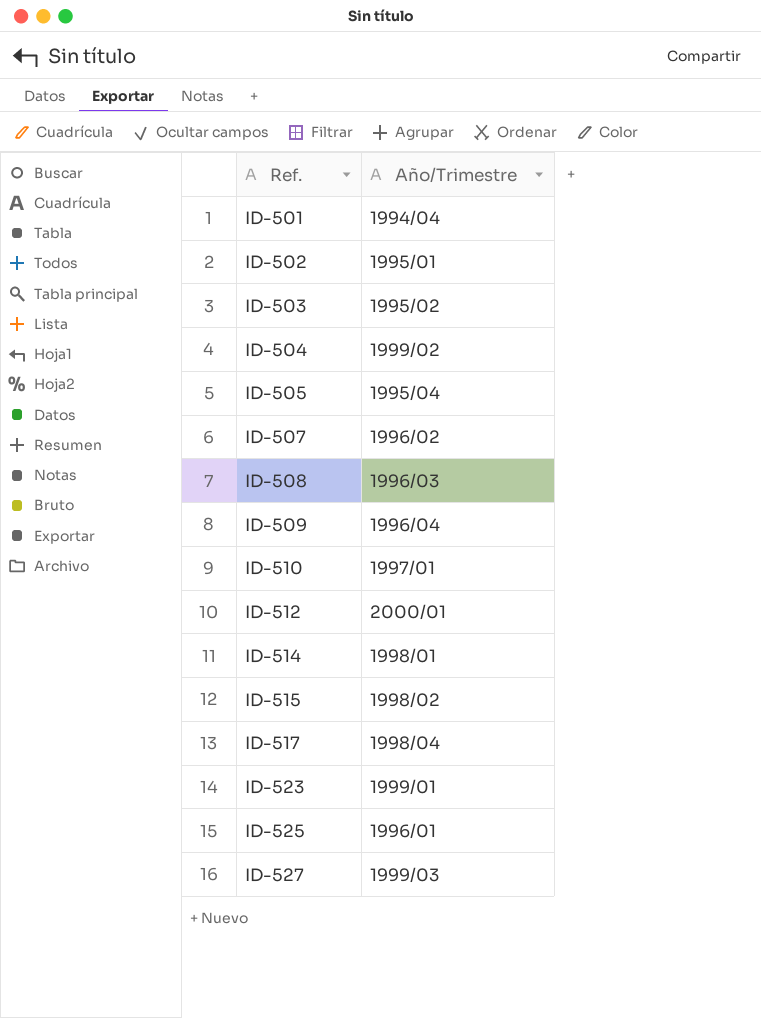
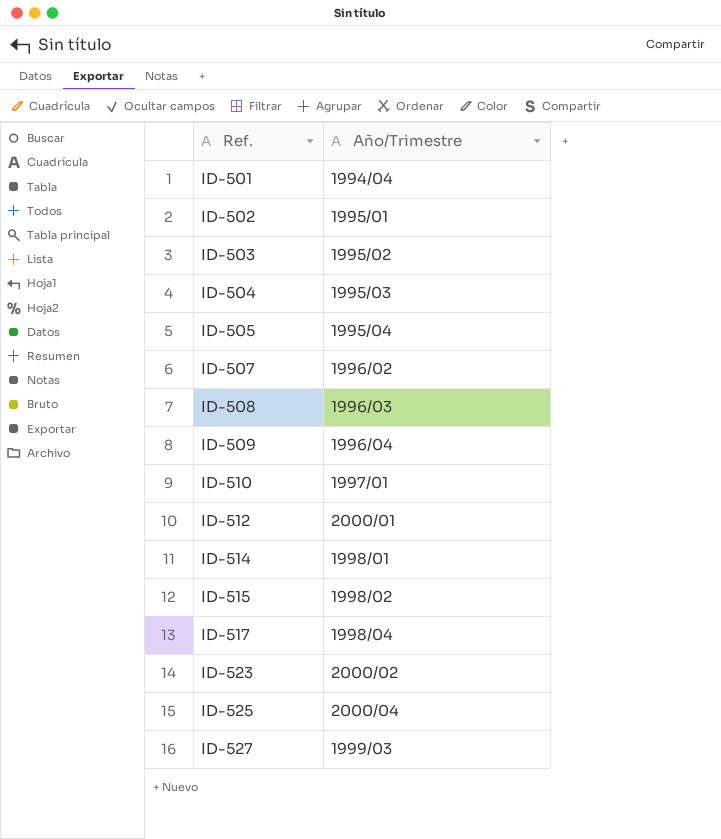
ID-504 | Año/Trimestre: 1999/02 -> 1995/03
ID-523 | Año/Trimestre: 1999/01 -> 2000/02
ID-525 | Año/Trimestre: 1996/01 -> 2000/04

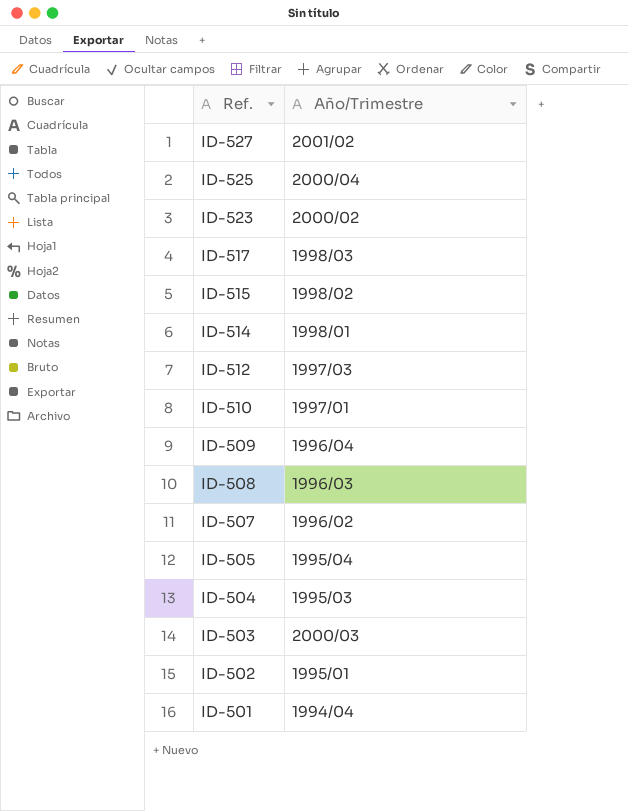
row order: Ref. ascending -> Ref. descending
ID-527 | Año/Trimestre: 1999/03 -> 2001/02
ID-517 | Año/Trimestre: 1998/04 -> 1998/03
ID-512 | Año/Trimestre: 2000/01 -> 1997/03
ID-503 | Año/Trimestre: 1995/02 -> 2000/03

